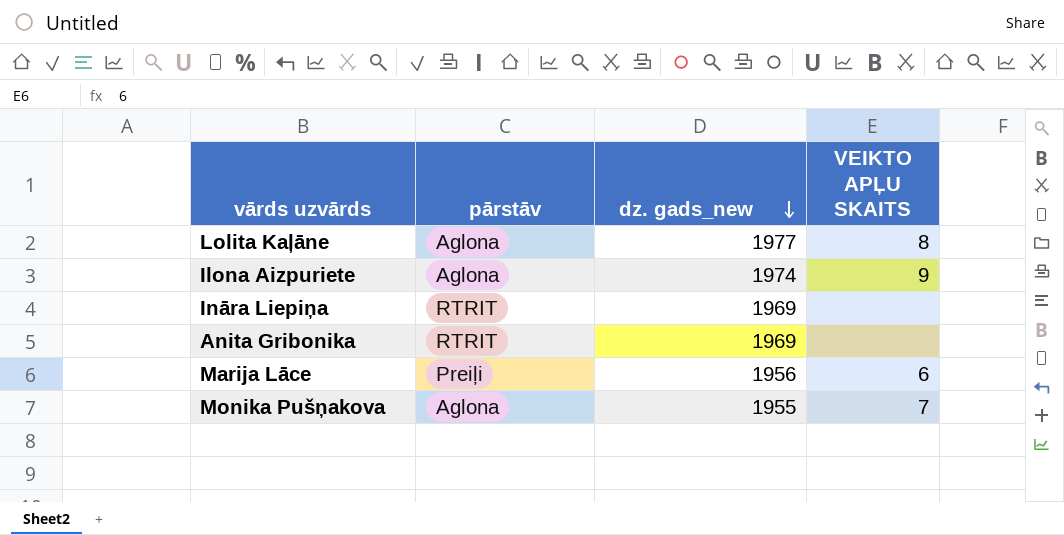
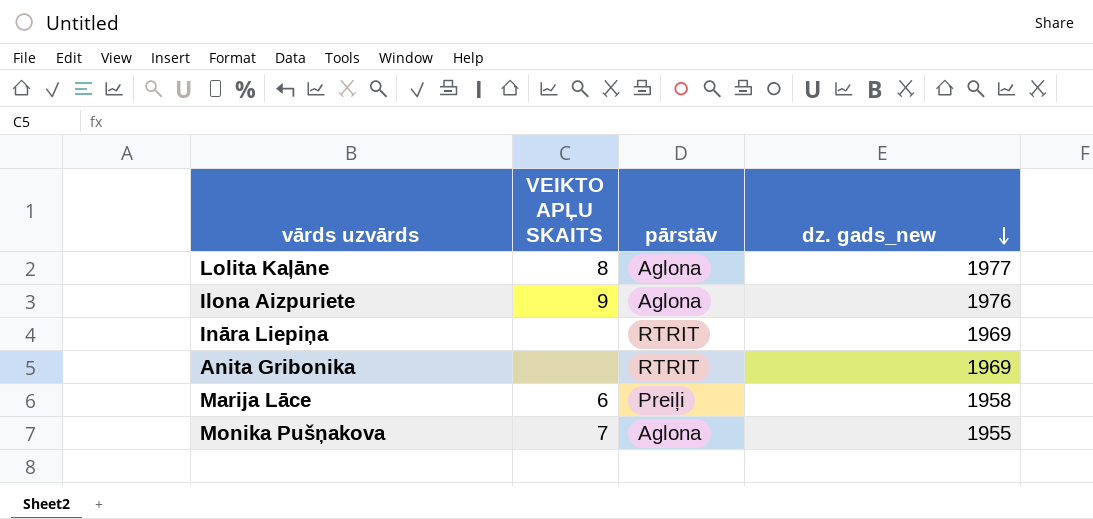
column VEIKTO APĻU SKAITS | position: 4 -> 2
Ilona Aizpuriete | dz. gads_new: 1974 -> 1976
Marija Lāce | dz. gads_new: 1956 -> 1958

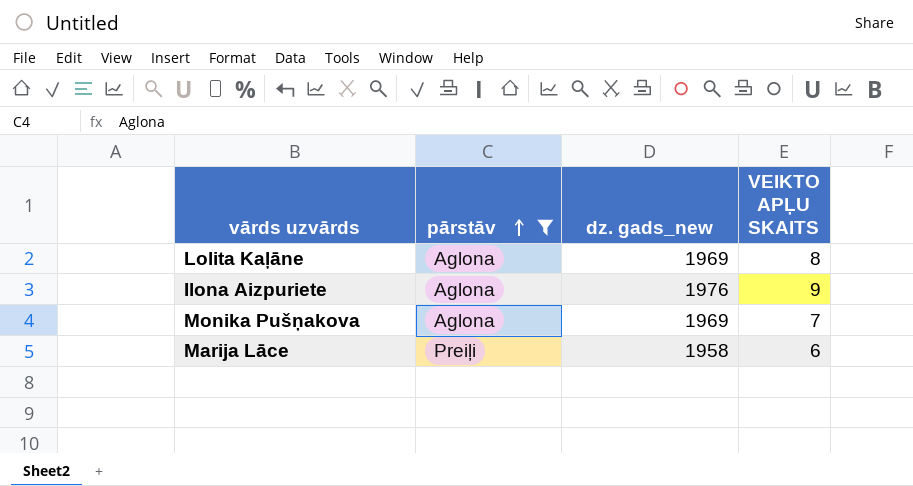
filter: none -> pārstāv != RTRIT
row order: dz. gads_new descending -> pārstāv ascending
column VEIKTO APĻU SKAITS | position: 2 -> 4
Lolita Kaļāne | dz. gads_new: 1977 -> 1969
Monika Pušņakova | dz. gads_new: 1955 -> 1969

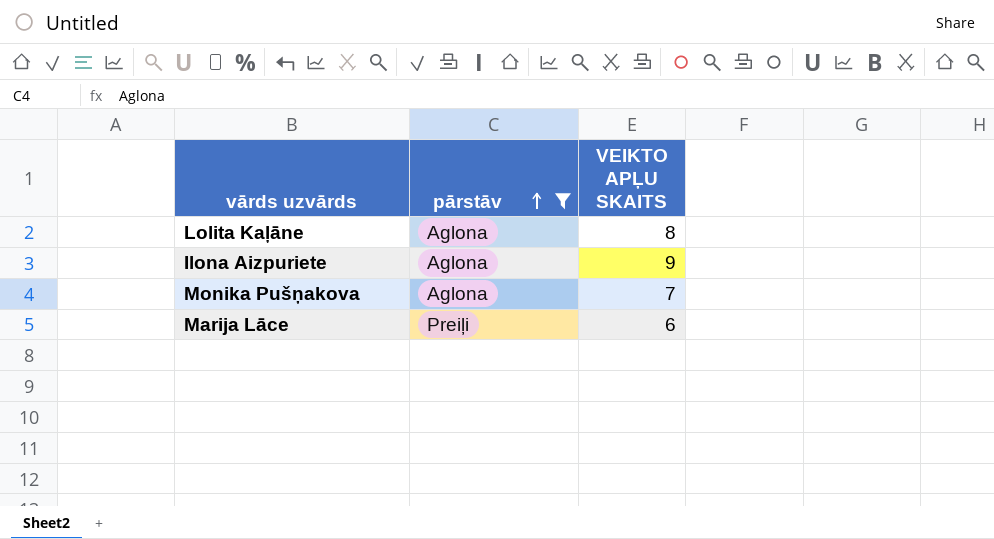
column dz. gads_new | position: 3 -> none

